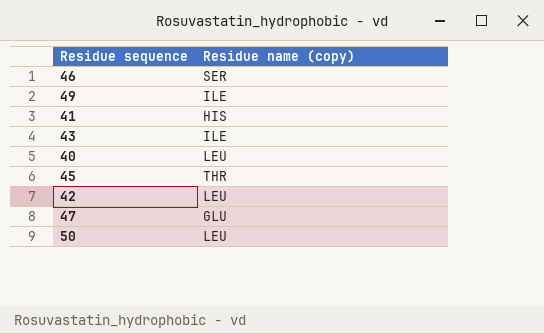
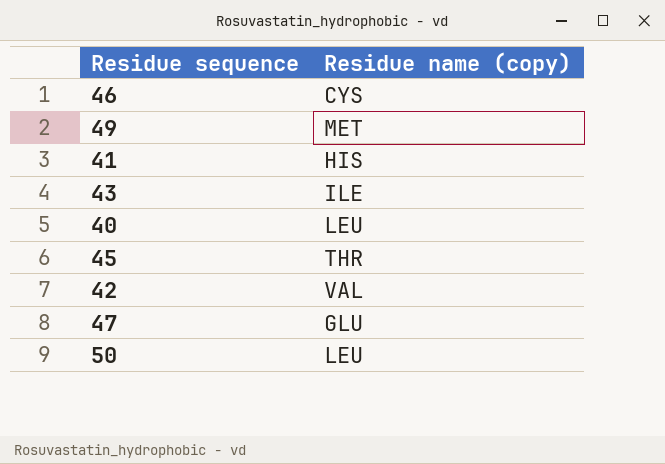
46 | Residue name (copy): SER -> CYS
49 | Residue name (copy): ILE -> MET
42 | Residue name (copy): LEU -> VAL

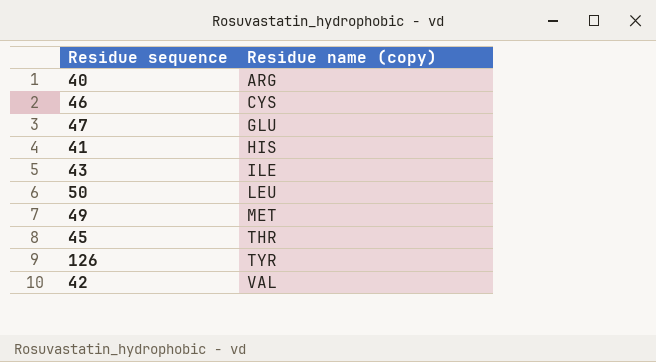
row order: none -> Residue name (copy) ascending
40 | Residue name (copy): LEU -> ARG
row 126: none -> TYR

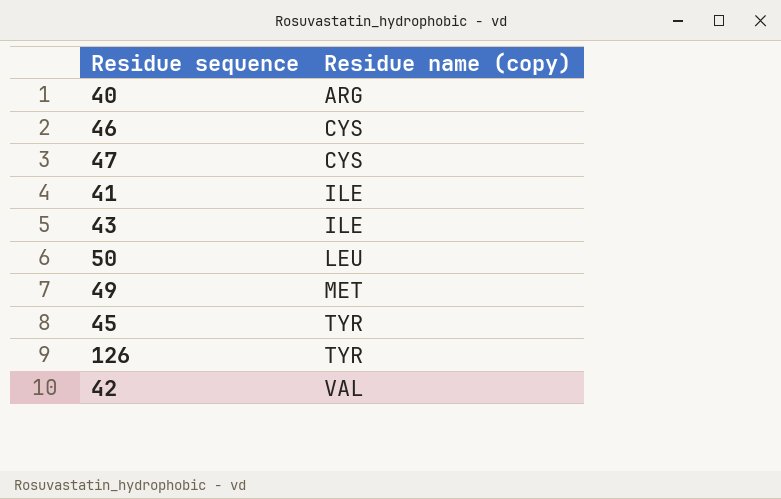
47 | Residue name (copy): GLU -> CYS
41 | Residue name (copy): HIS -> ILE
45 | Residue name (copy): THR -> TYR

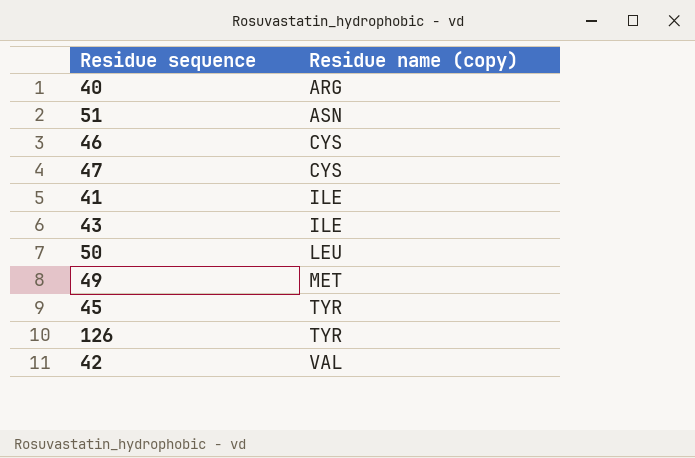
row 51: none -> ASN

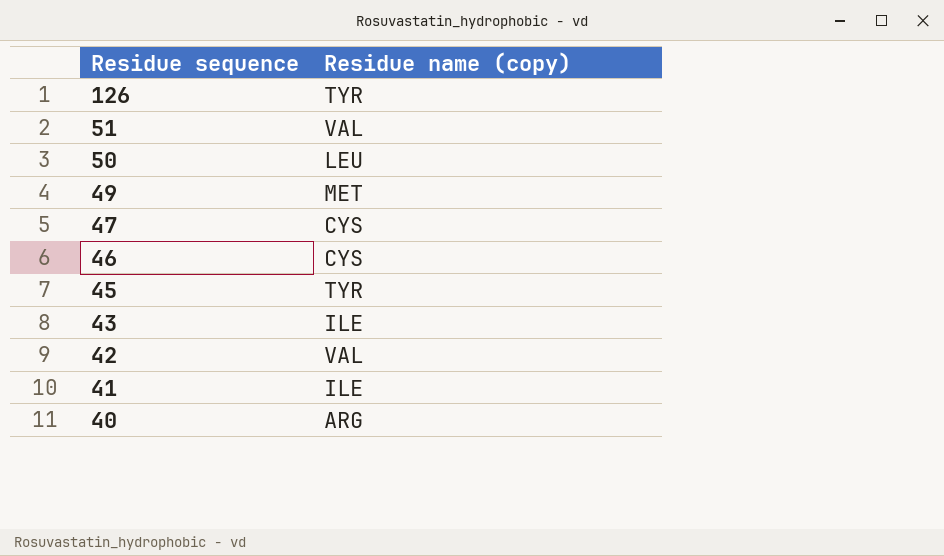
row order: Residue name (copy) ascending -> Residue sequence descending
51 | Residue name (copy): ASN -> VAL

